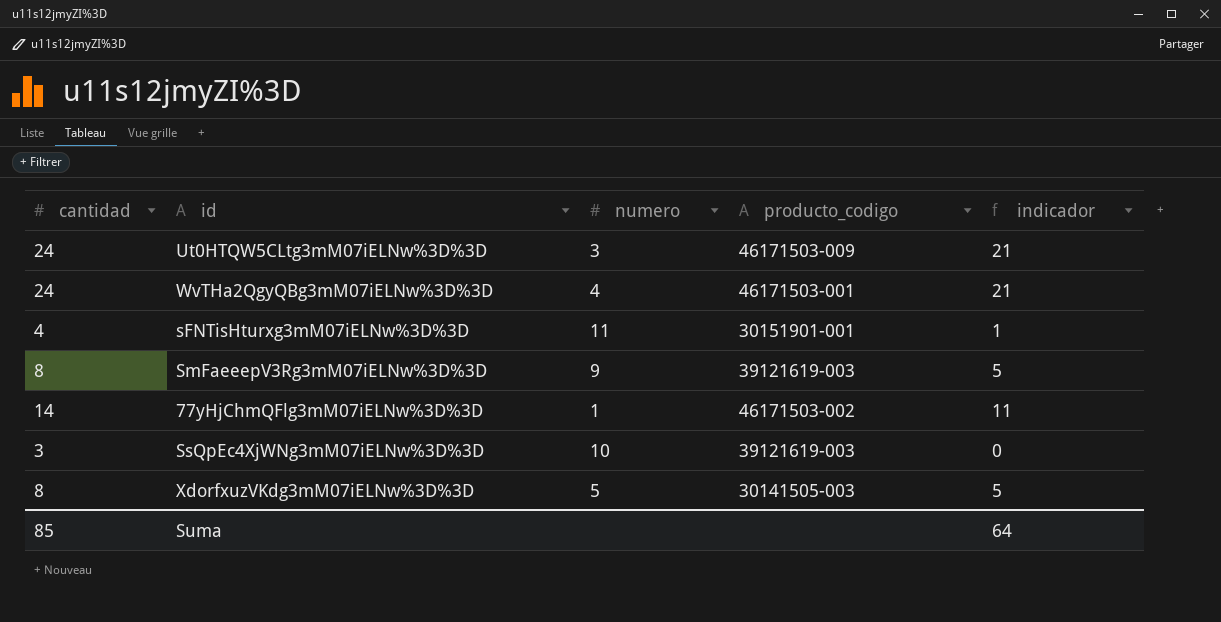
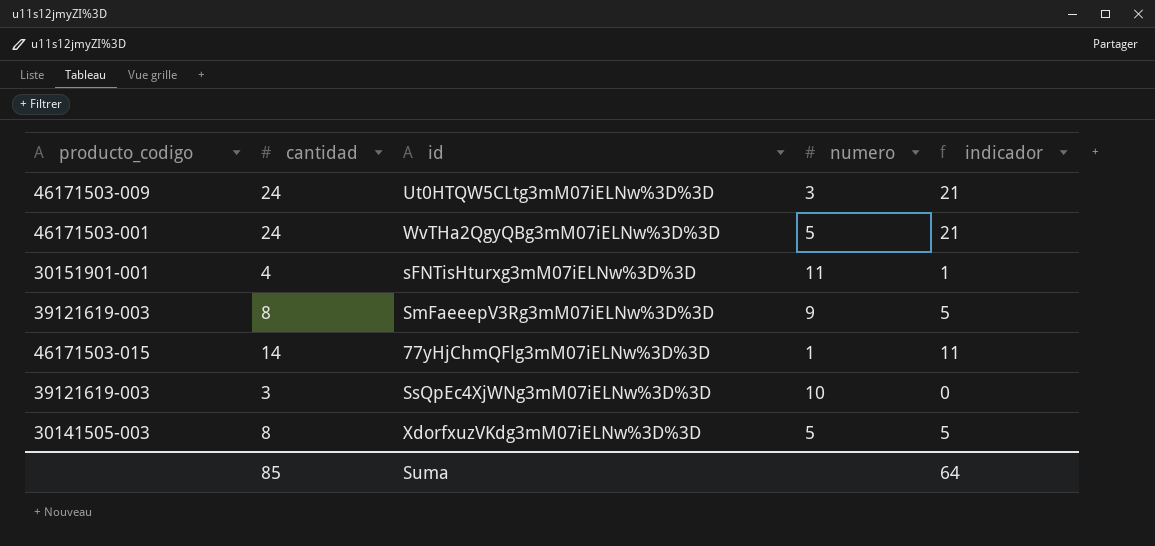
column producto_codigo | position: 4 -> 1
WvTHa2QgyQBg3mM07iELNw%3D%3D | numero: 4 -> 5
77yHjChmQFlg3mM07iELNw%3D%3D | producto_codigo: 46171503-002 -> 46171503-015

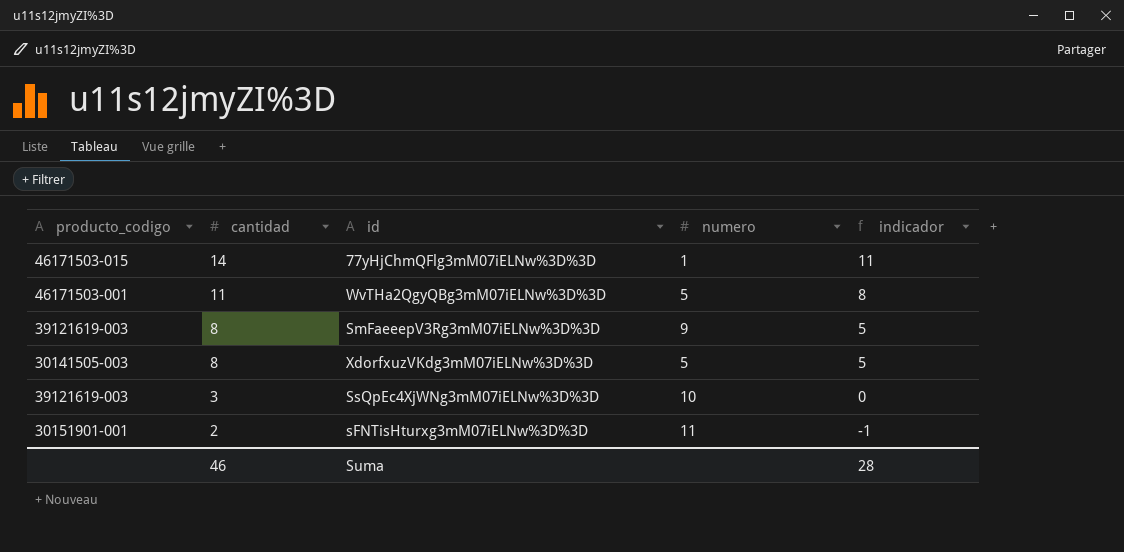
row order: none -> cantidad descending
row Ut0HTQW5CLtg3mM07iELNw%3D%3D: 46171503-009 | 24 | 3 | 21 -> none
WvTHa2QgyQBg3mM07iELNw%3D%3D | cantidad: 24 -> 11
WvTHa2QgyQBg3mM07iELNw%3D%3D | indicador: 21 -> 8
sFNTisHturxg3mM07iELNw%3D%3D | cantidad: 4 -> 2
sFNTisHturxg3mM07iELNw%3D%3D | indicador: 1 -> -1
Suma | cantidad: 85 -> 46
Suma | indicador: 64 -> 28

